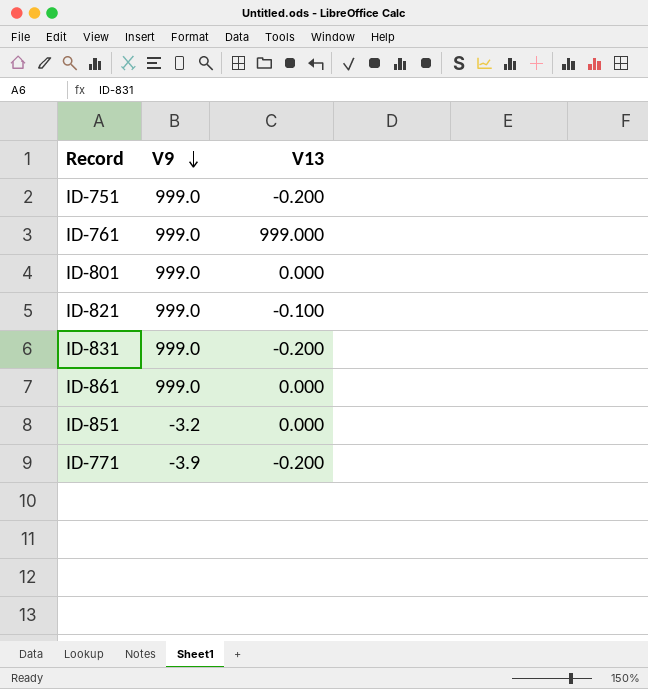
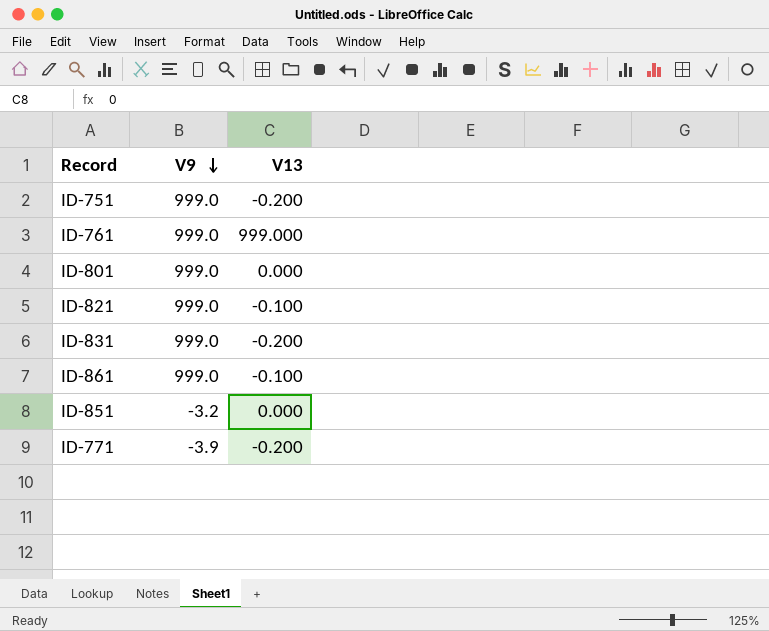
ID-861 | V13: 0.000 -> -0.100

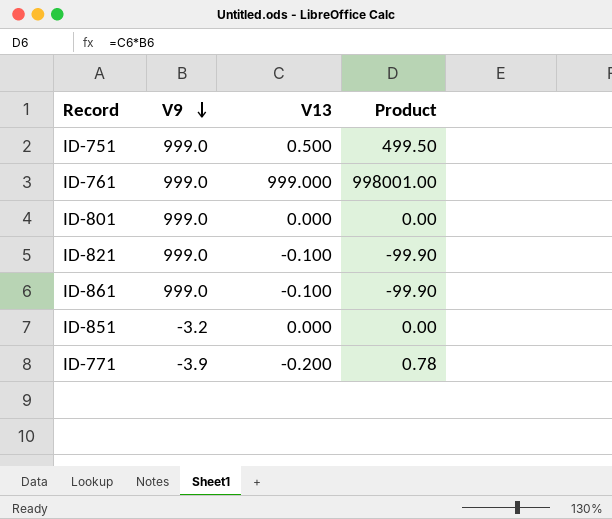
column Product | formula: none -> [V9] * [V13]
row ID-831: 999.0 | -0.200 -> none
ID-751 | V13: -0.200 -> 0.500

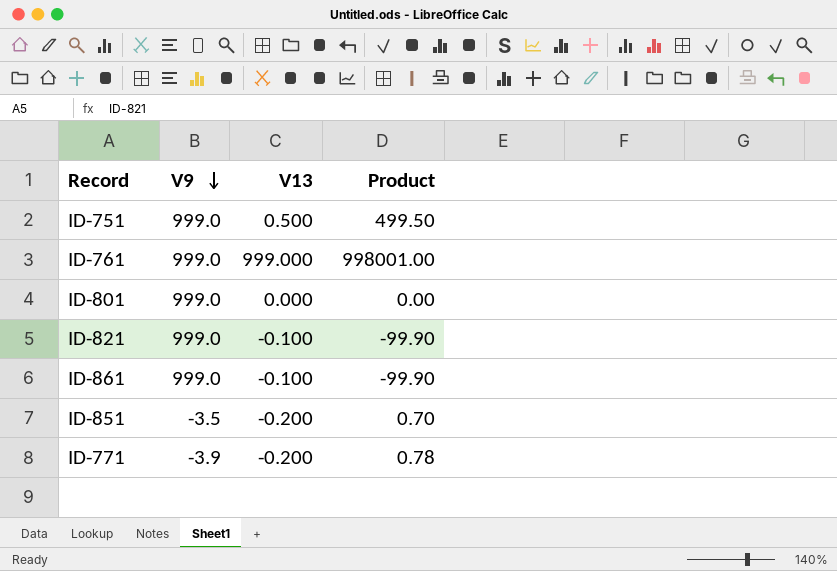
ID-851 | V9: -3.2 -> -3.5
ID-851 | V13: 0.000 -> -0.200
ID-851 | Product: 0.00 -> 0.70

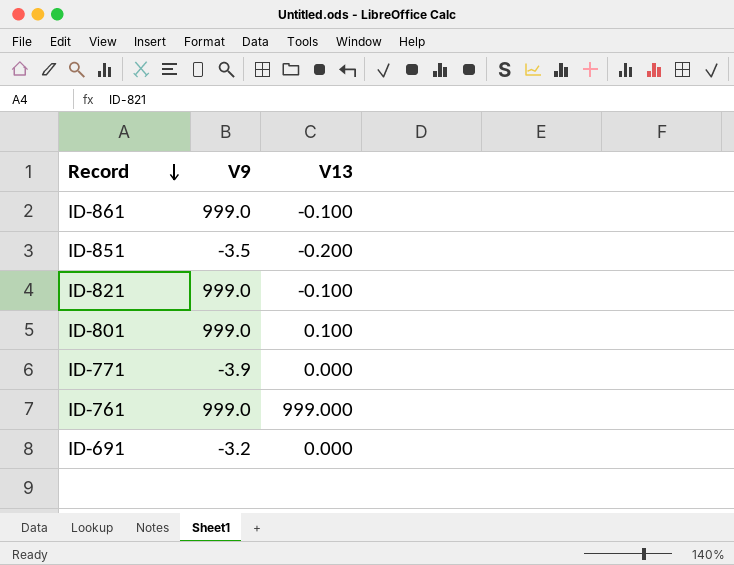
row order: V9 descending -> Record descending
column Product | formula: [V9] * [V13] -> none
row ID-751: 999.0 | 0.500 | 499.50 -> none
ID-801 | V13: 0.000 -> 0.100
ID-771 | V13: -0.200 -> 0.000
row ID-691: none -> -3.2 | 0.000

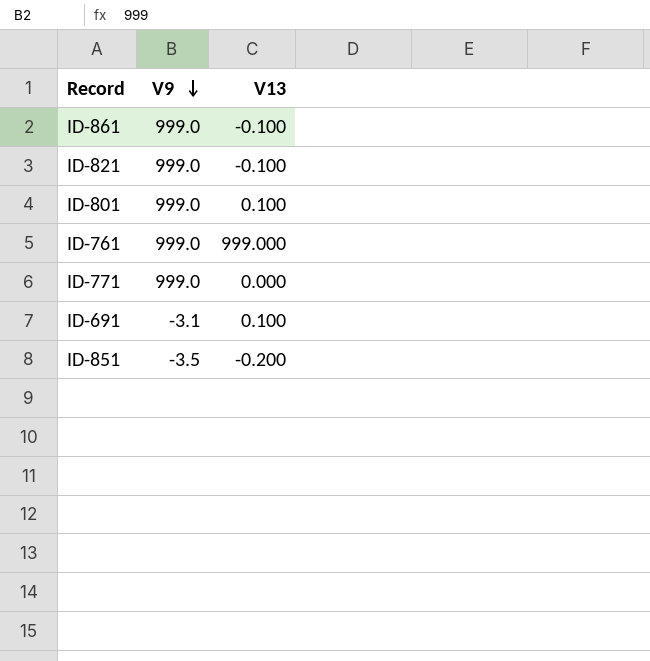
row order: Record descending -> V9 descending
ID-771 | V9: -3.9 -> 999.0
ID-691 | V9: -3.2 -> -3.1
ID-691 | V13: 0.000 -> 0.100

